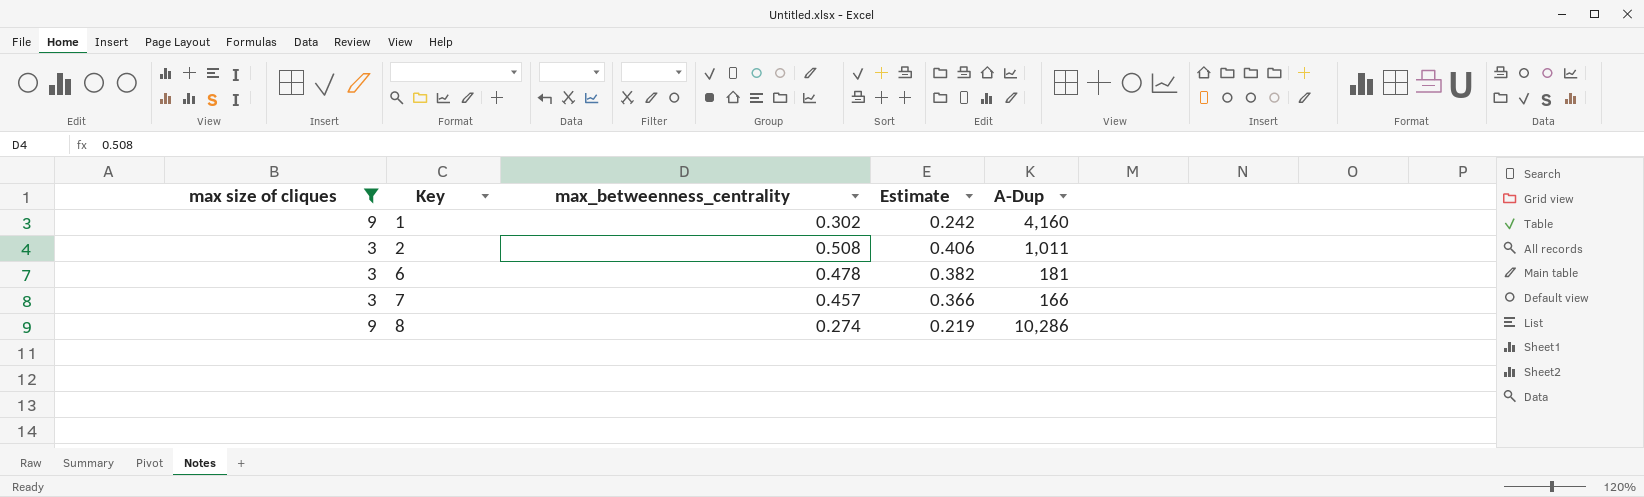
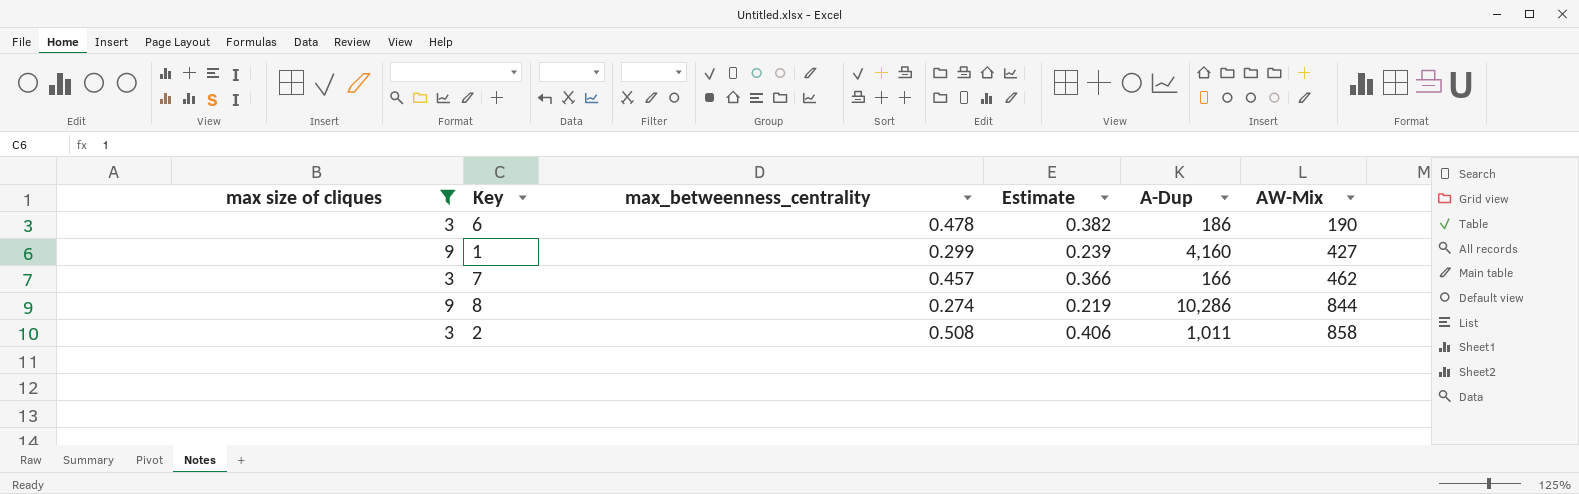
row order: Key ascending -> AW-Mix ascending
column AW-Mix | position: none -> 6
6 | A-Dup: 181 -> 186
1 | max_betweenness_centrality: 0.302 -> 0.299
1 | Estimate: 0.242 -> 0.239

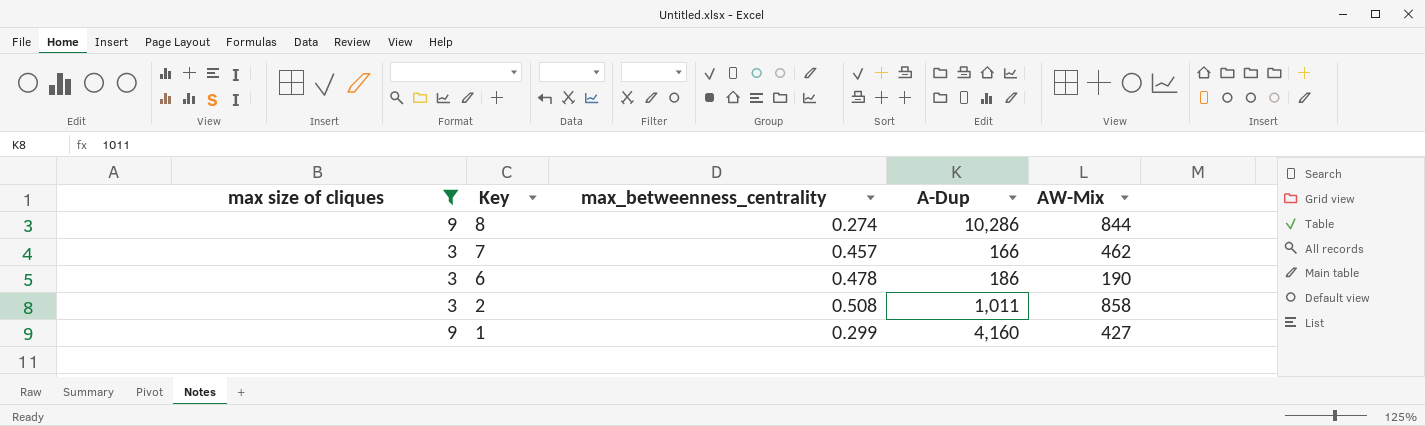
row order: AW-Mix ascending -> Key descending
column Estimate | formula: [max_betweenness_centrality] * 0.8 -> none

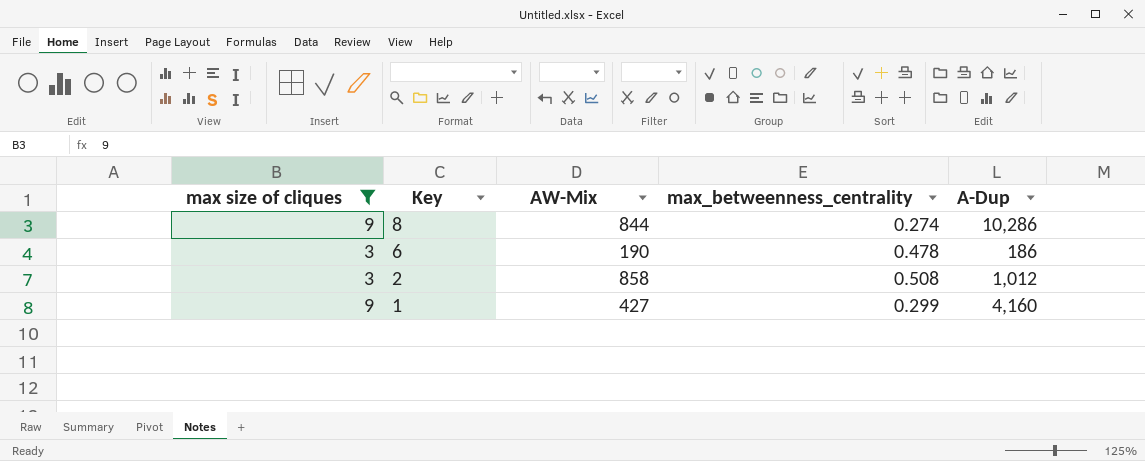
column AW-Mix | position: 5 -> 3
row 7: 3 | 0.457 | 166 | 462 -> none
2 | A-Dup: 1,011 -> 1,012

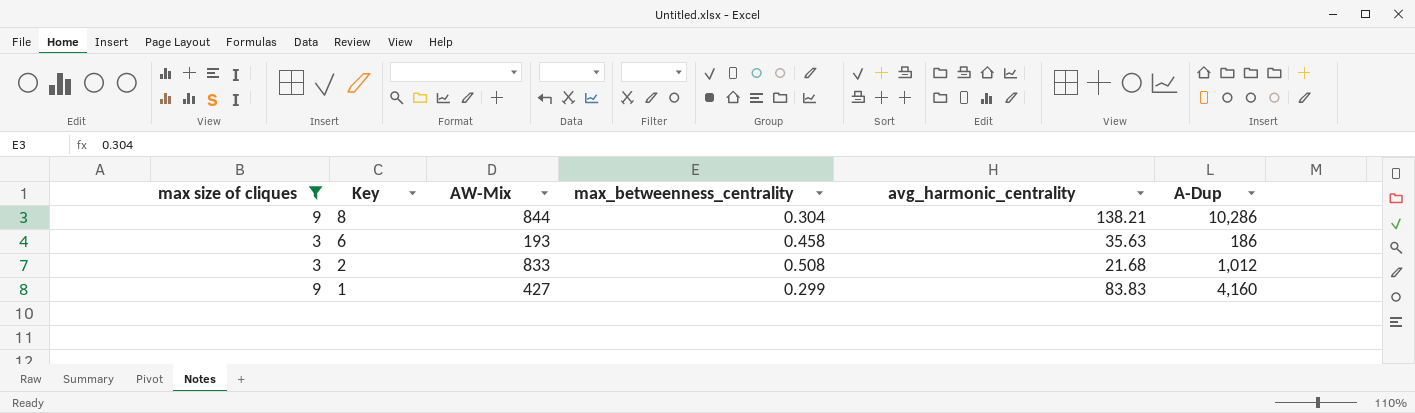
column avg_harmonic_centrality | position: none -> 5
8 | max_betweenness_centrality: 0.274 -> 0.304
6 | AW-Mix: 190 -> 193
6 | max_betweenness_centrality: 0.478 -> 0.458
2 | AW-Mix: 858 -> 833

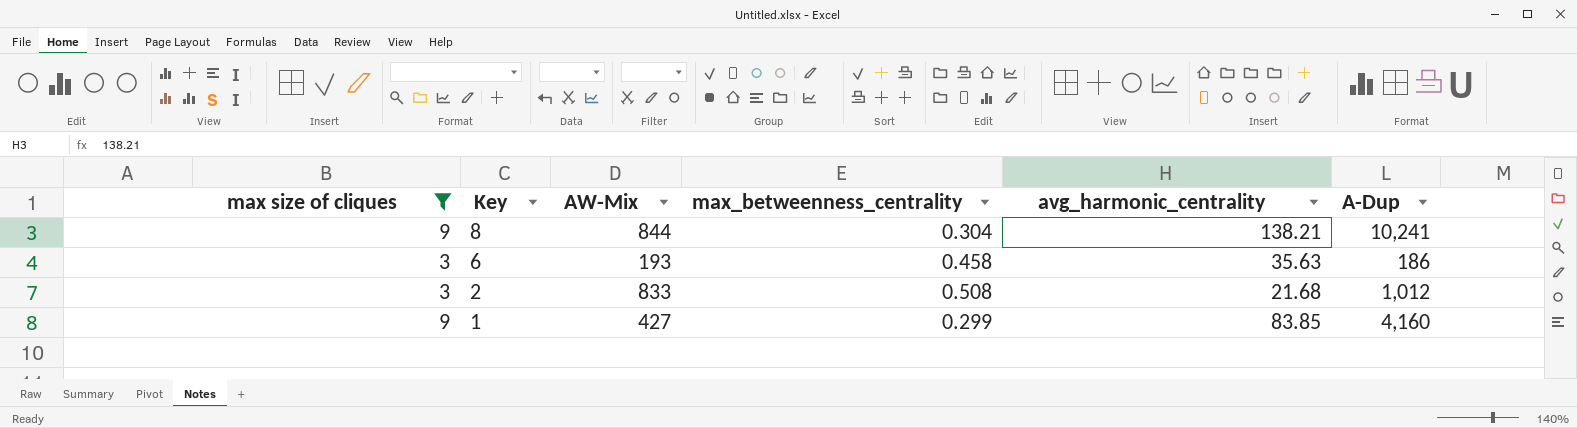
8 | A-Dup: 10,286 -> 10,241
1 | avg_harmonic_centrality: 83.83 -> 83.85

